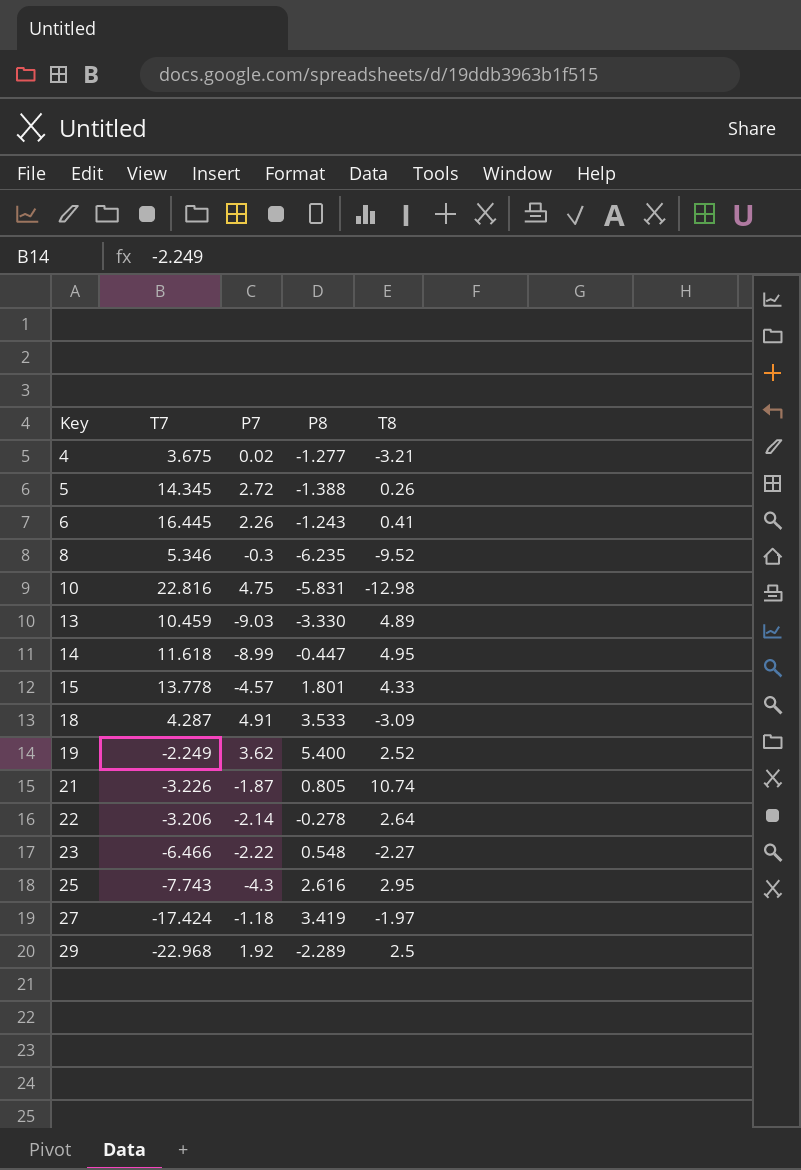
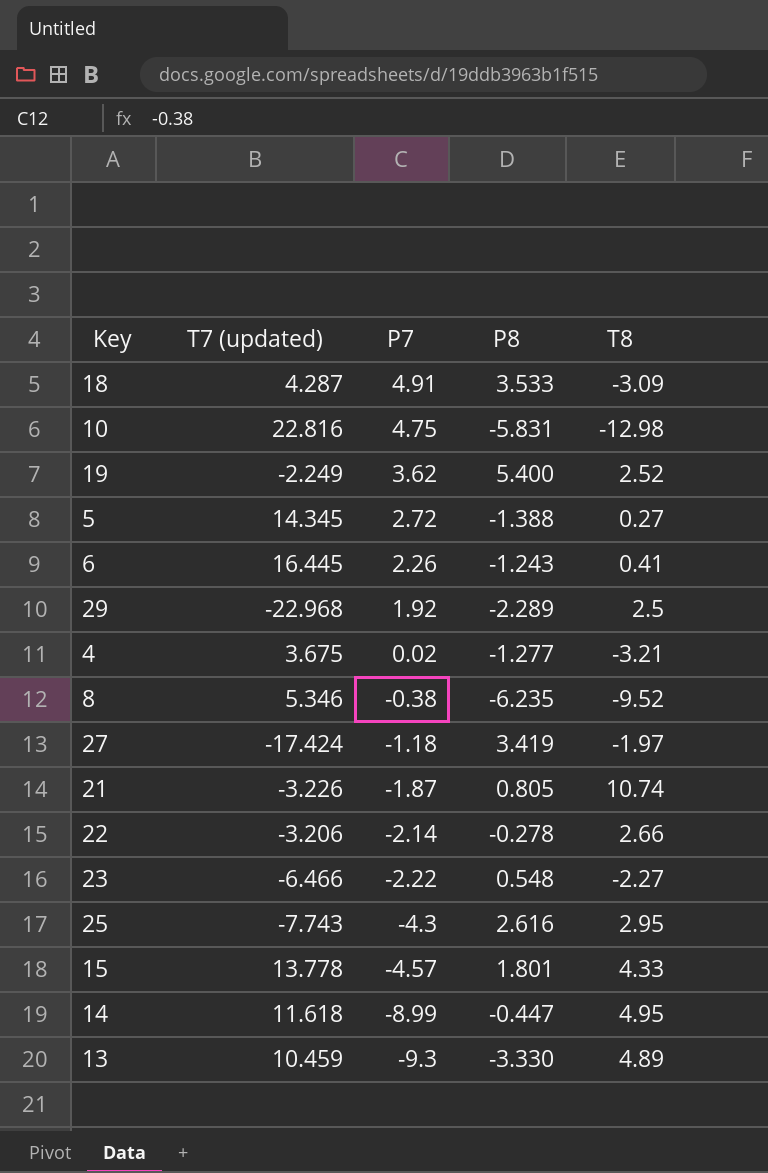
row order: Key ascending -> P7 descending
column name: T7 -> T7 (updated)
5 | T8: 0.26 -> 0.27
8 | P7: -0.3 -> -0.38
22 | T8: 2.64 -> 2.66
13 | P7: -9.03 -> -9.3

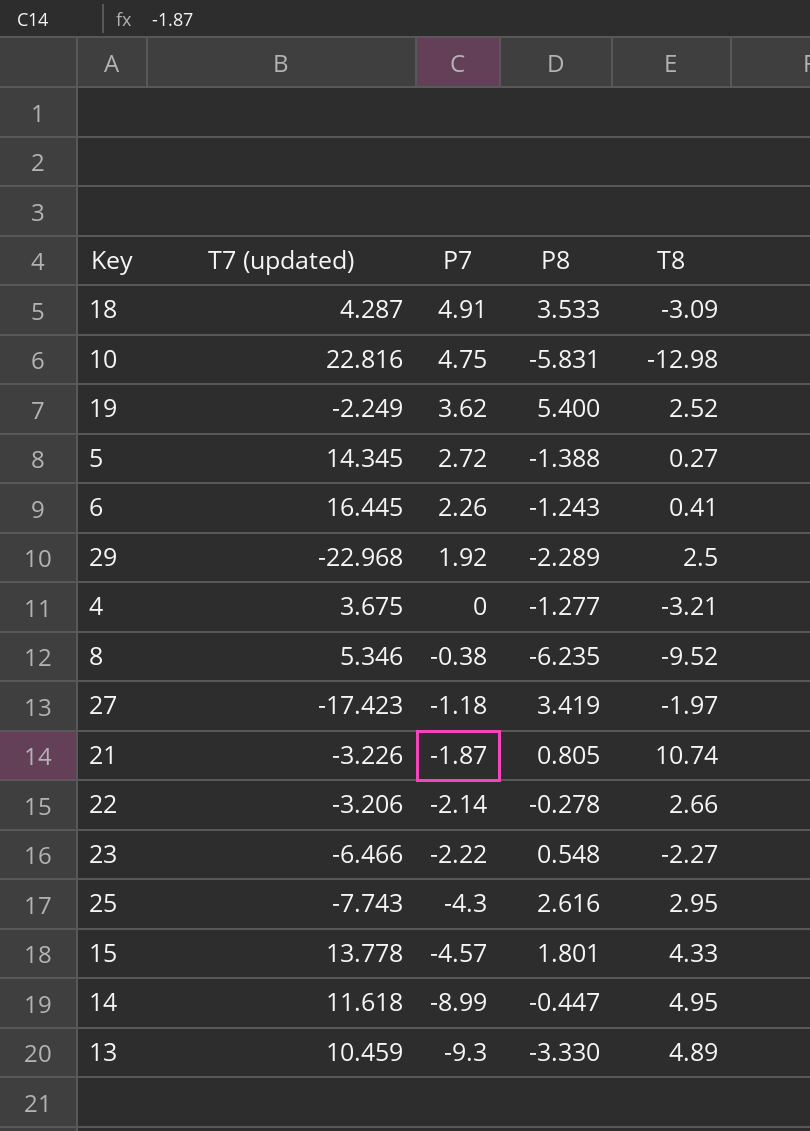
4 | P7: 0.02 -> 0
27 | T7 (updated): -17.424 -> -17.423

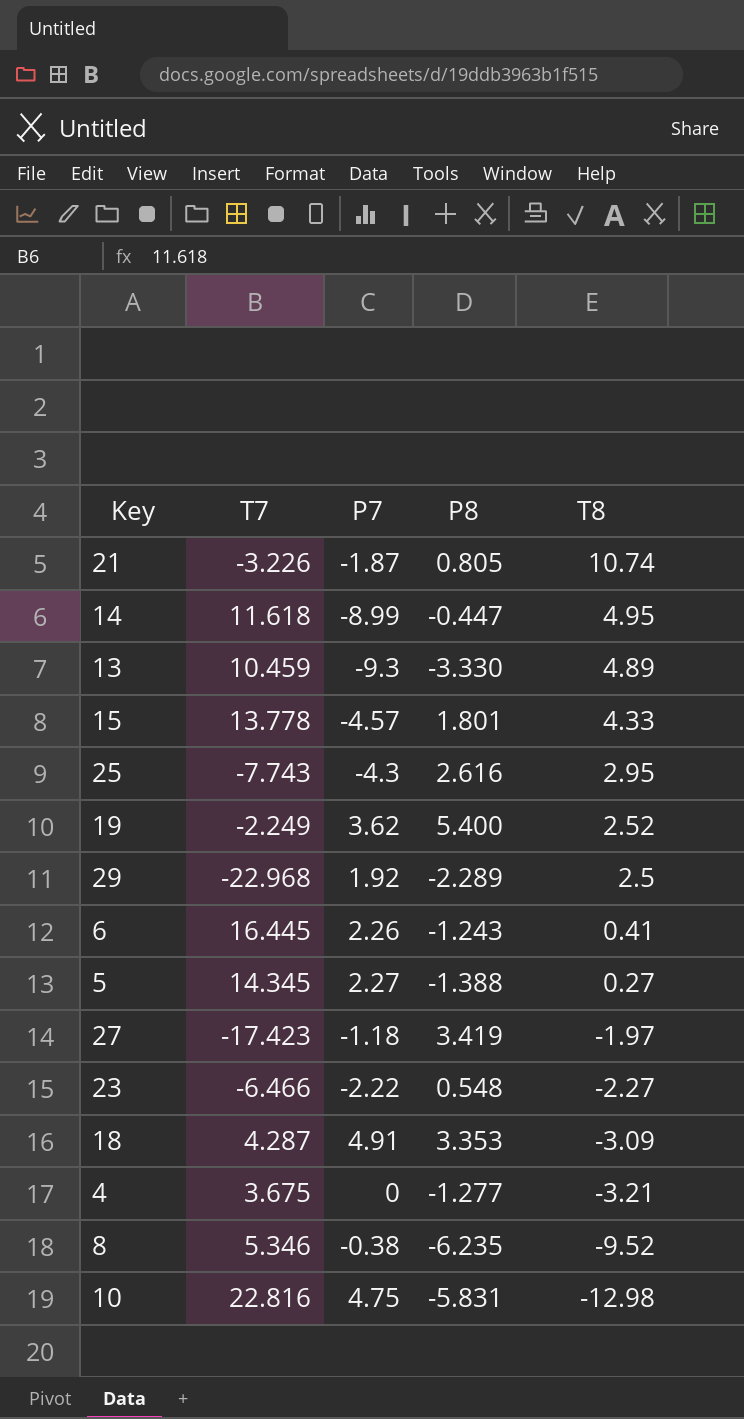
row order: P7 descending -> T8 descending
column name: T7 (updated) -> T7
row 22: -3.206 | -2.14 | -0.278 | 2.66 -> none
5 | P7: 2.72 -> 2.27
18 | P8: 3.533 -> 3.353

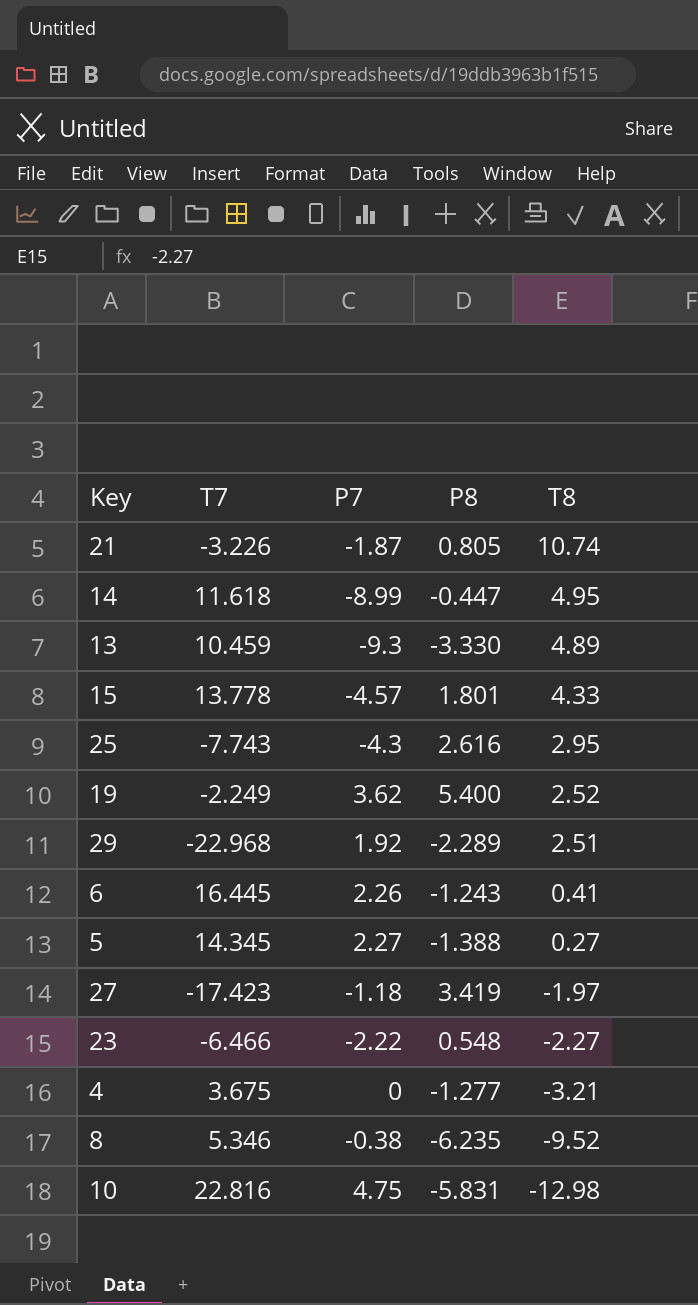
row 18: 4.287 | 4.91 | 3.353 | -3.09 -> none
29 | T8: 2.5 -> 2.51

